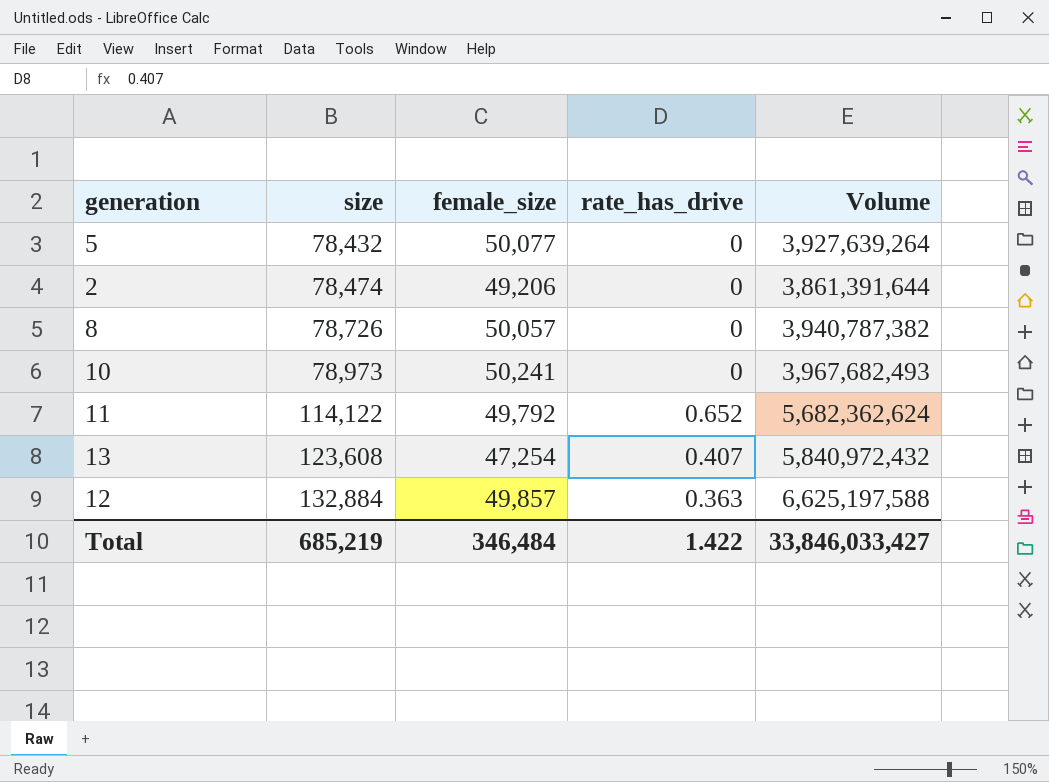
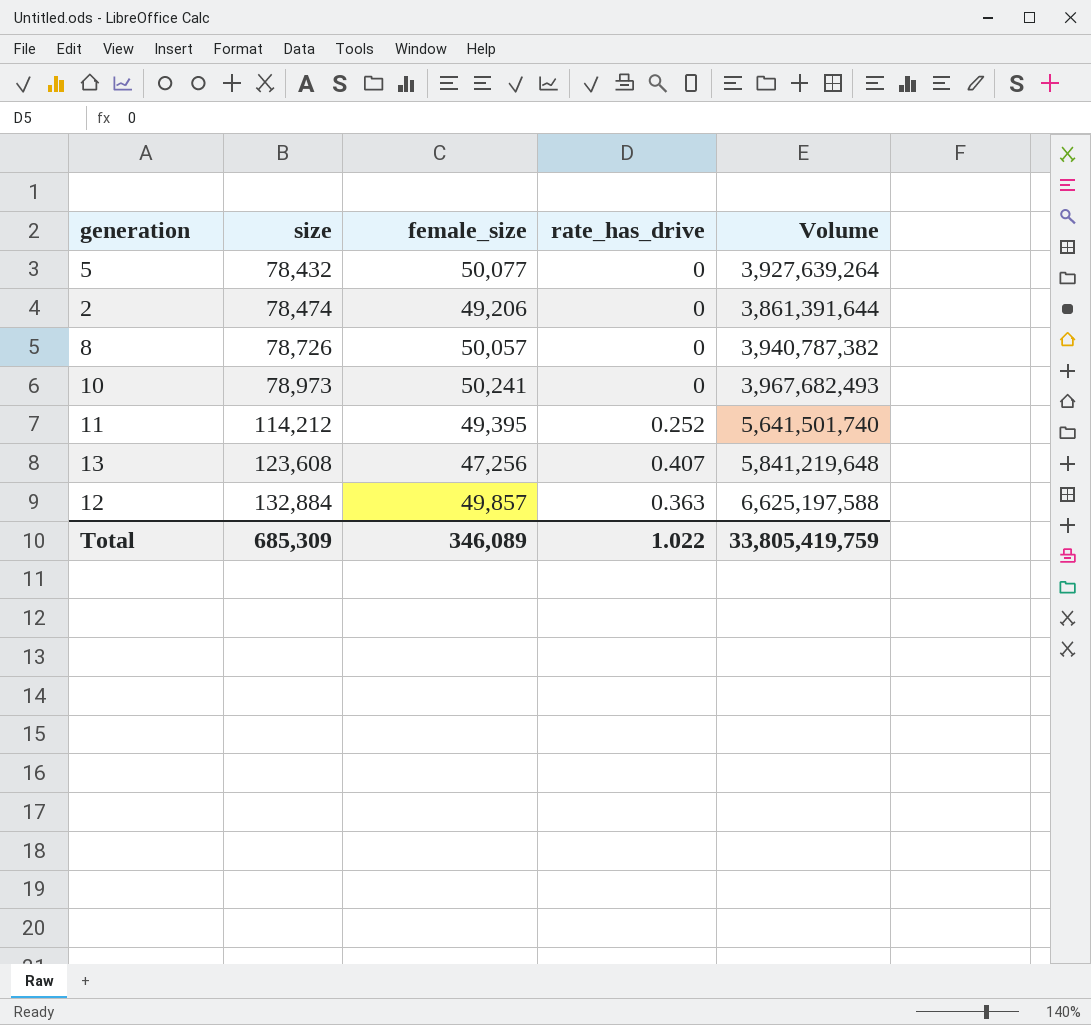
11 | size: 114,122 -> 114,212
11 | female_size: 49,792 -> 49,395
11 | rate_has_drive: 0.652 -> 0.252
11 | Volume: 5,682,362,624 -> 5,641,501,740
13 | female_size: 47,254 -> 47,256
13 | Volume: 5,840,972,432 -> 5,841,219,648
Total | size: 685,219 -> 685,309
Total | female_size: 346,484 -> 346,089
Total | rate_has_drive: 1.422 -> 1.022
Total | Volume: 33,846,033,427 -> 33,805,419,759

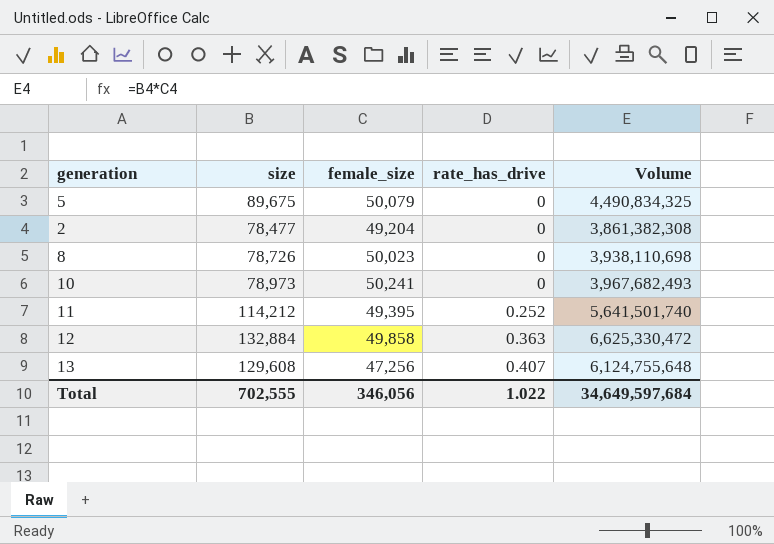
row order: size ascending -> rate_has_drive ascending
5 | size: 78,432 -> 89,675
5 | female_size: 50,077 -> 50,079
5 | Volume: 3,927,639,264 -> 4,490,834,325
2 | size: 78,474 -> 78,477
2 | female_size: 49,206 -> 49,204
2 | Volume: 3,861,391,644 -> 3,861,382,308
8 | female_size: 50,057 -> 50,023
8 | Volume: 3,940,787,382 -> 3,938,110,698
12 | female_size: 49,857 -> 49,858
12 | Volume: 6,625,197,588 -> 6,625,330,472
13 | size: 123,608 -> 129,608
13 | Volume: 5,841,219,648 -> 6,124,755,648
Total | size: 685,309 -> 702,555
Total | female_size: 346,089 -> 346,056
Total | Volume: 33,805,419,759 -> 34,649,597,684

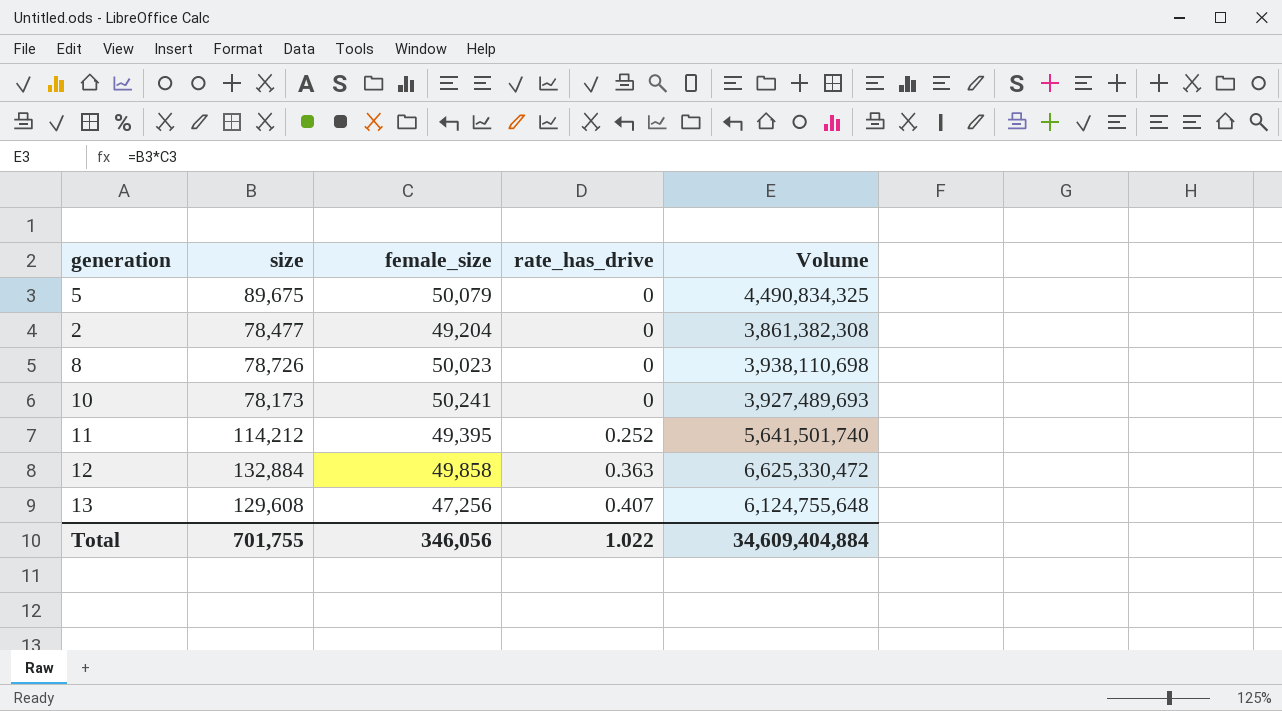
10 | size: 78,973 -> 78,173
10 | Volume: 3,967,682,493 -> 3,927,489,693
Total | size: 702,555 -> 701,755
Total | Volume: 34,649,597,684 -> 34,609,404,884

